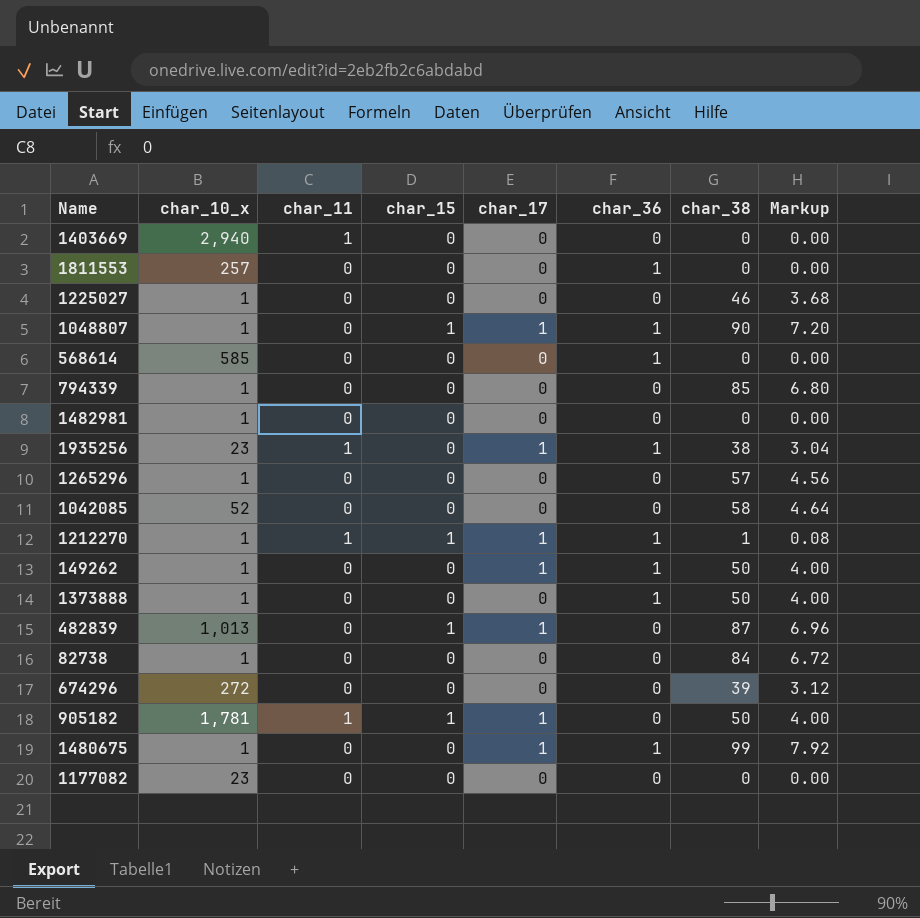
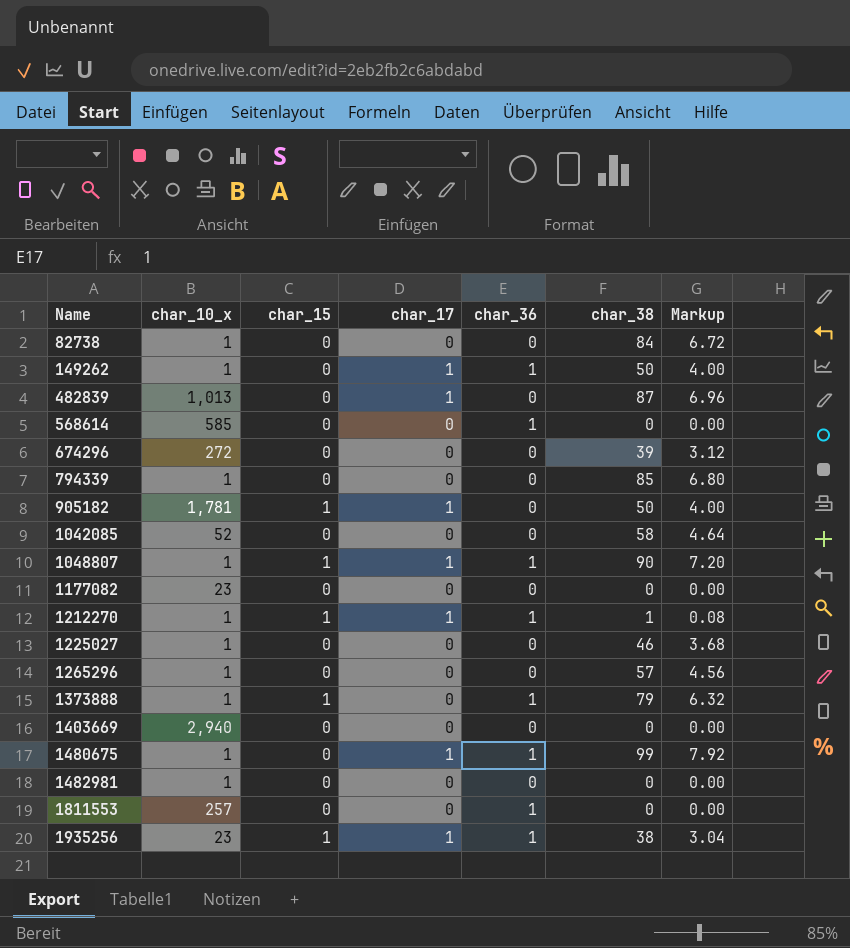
row order: none -> Name ascending
column char_11 | position: 3 -> none
482839 | char_15: 1 -> 0
1373888 | char_15: 0 -> 1
1373888 | char_38: 50 -> 79
1373888 | Markup: 4.00 -> 6.32
1935256 | char_15: 0 -> 1

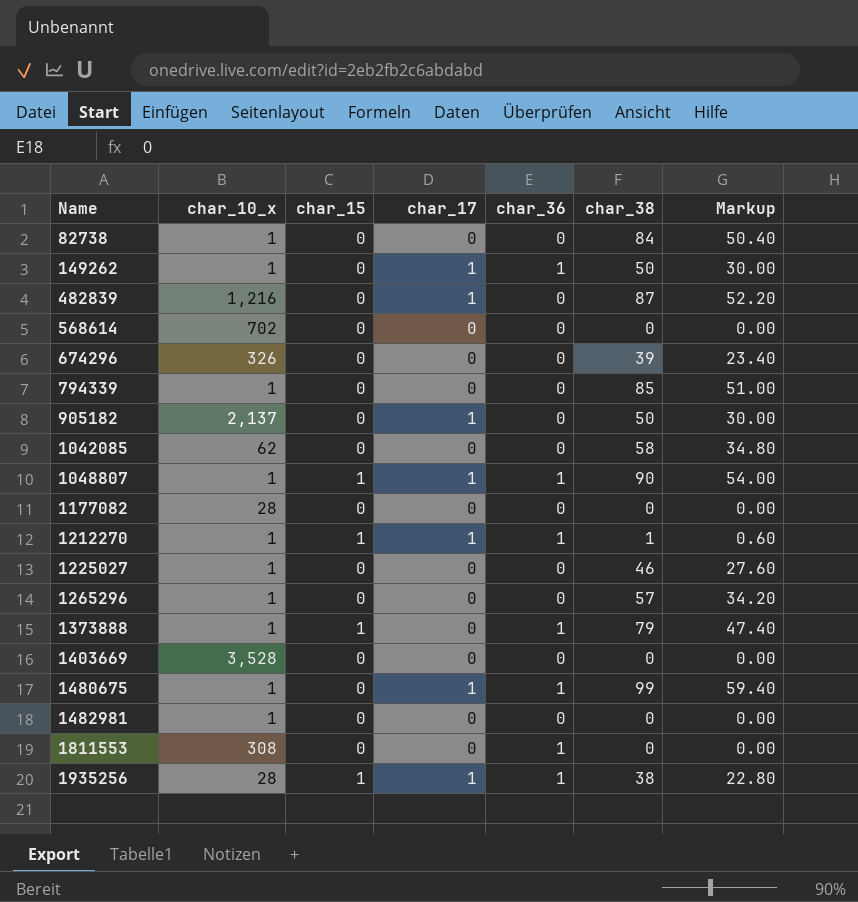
column Markup | formula: [char_38] * 0.08 -> [char_38] * 0.6
482839 | char_10_x: 1,013 -> 1,216
568614 | char_10_x: 585 -> 702
568614 | char_36: 1 -> 0
674296 | char_10_x: 272 -> 326
905182 | char_10_x: 1,781 -> 2,137
905182 | char_15: 1 -> 0
1042085 | char_10_x: 52 -> 62
1177082 | char_10_x: 23 -> 28
1403669 | char_10_x: 2,940 -> 3,528
1811553 | char_10_x: 257 -> 308
1935256 | char_10_x: 23 -> 28

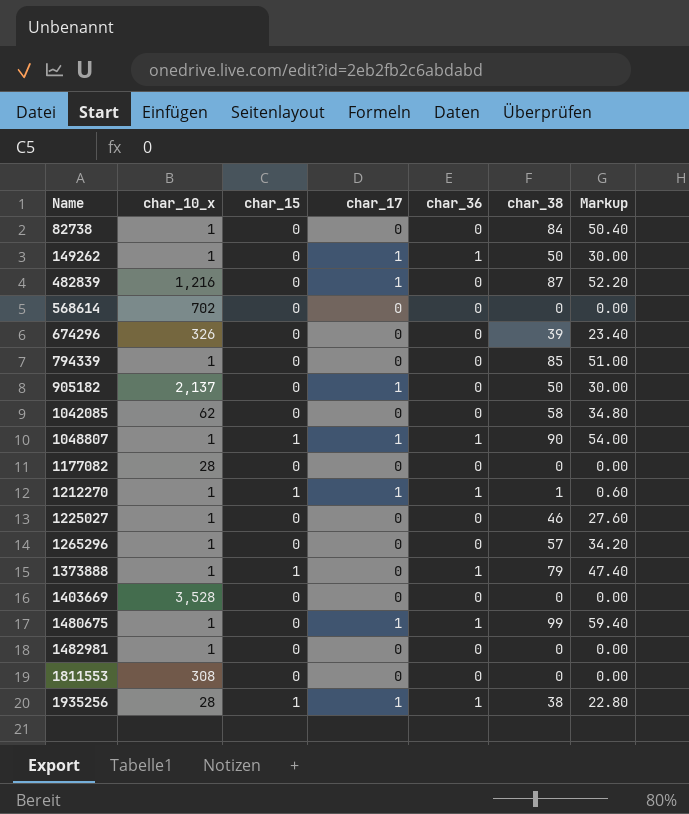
1811553 | char_36: 1 -> 0

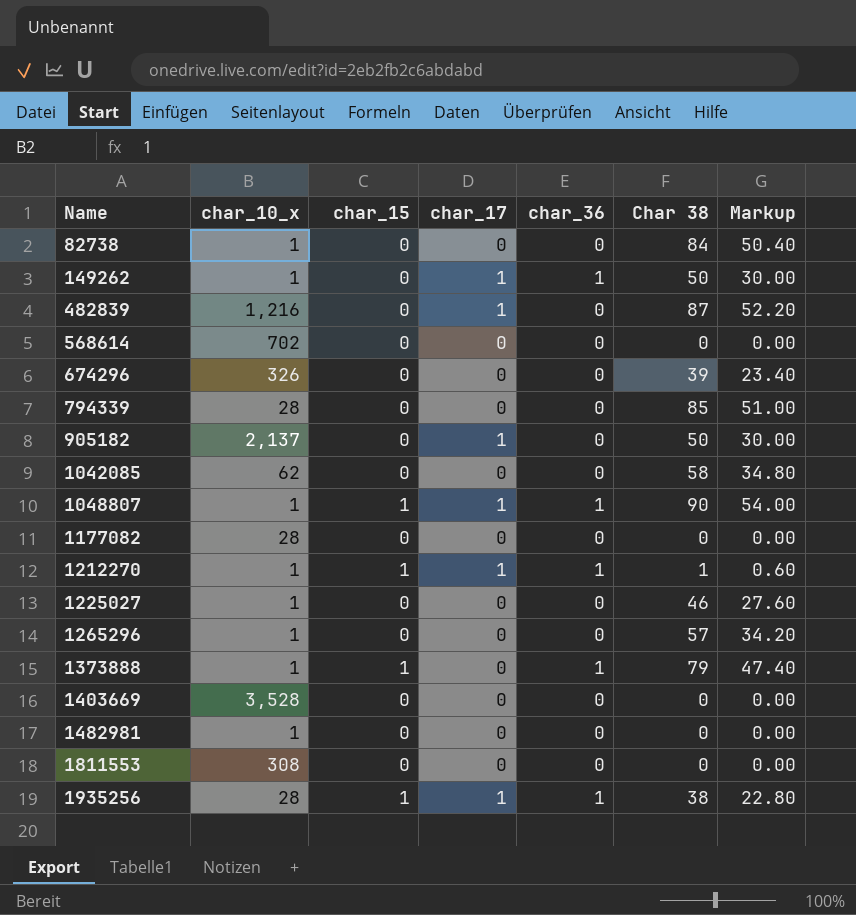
column name: char_38 -> Char 38
row 1480675: 1 | 0 | 1 | 1 | 99 | 59.40 -> none
794339 | char_10_x: 1 -> 28

